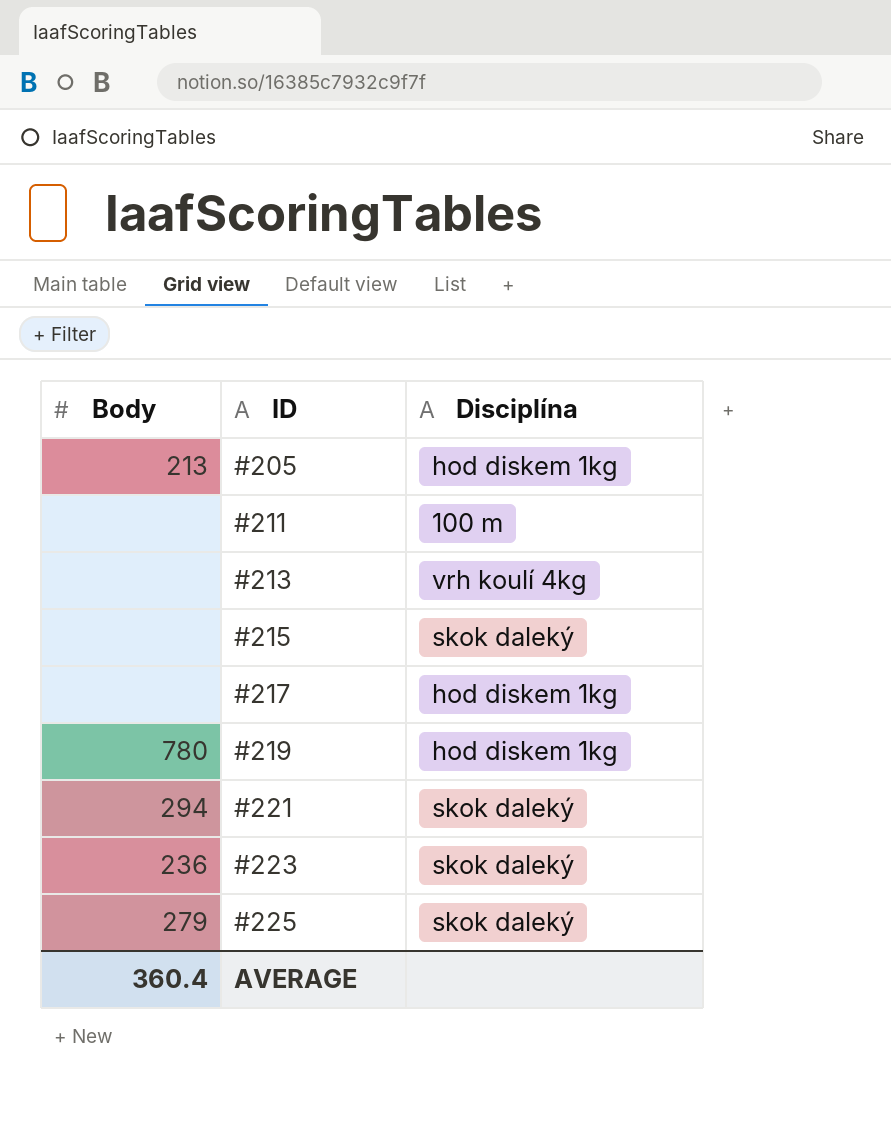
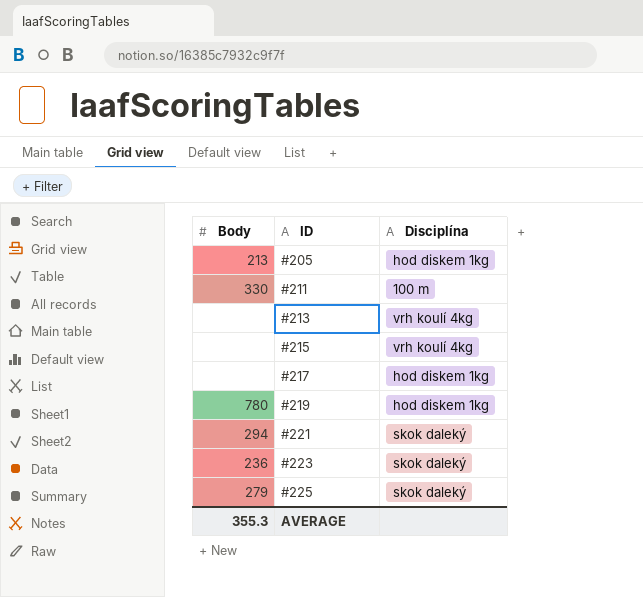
#211 | Body: none -> 330
#215 | Disciplína: skok daleký -> vrh koulí 4kg
AVERAGE | Body: 360.4 -> 355.3

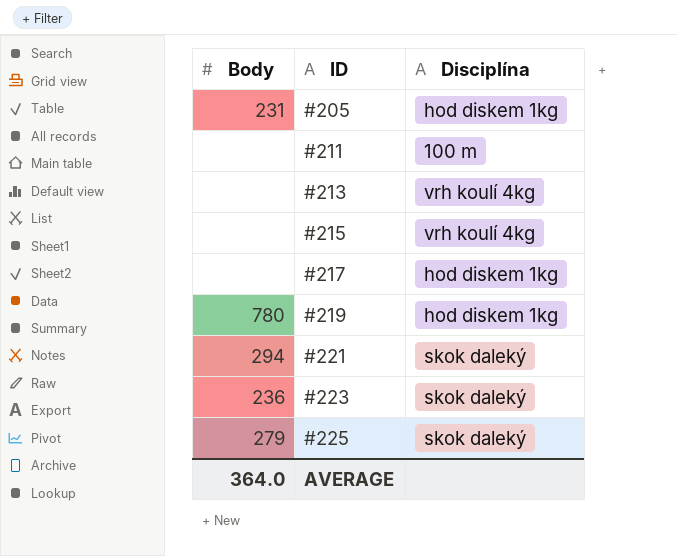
#205 | Body: 213 -> 231
#211 | Body: 330 -> none
AVERAGE | Body: 355.3 -> 364.0

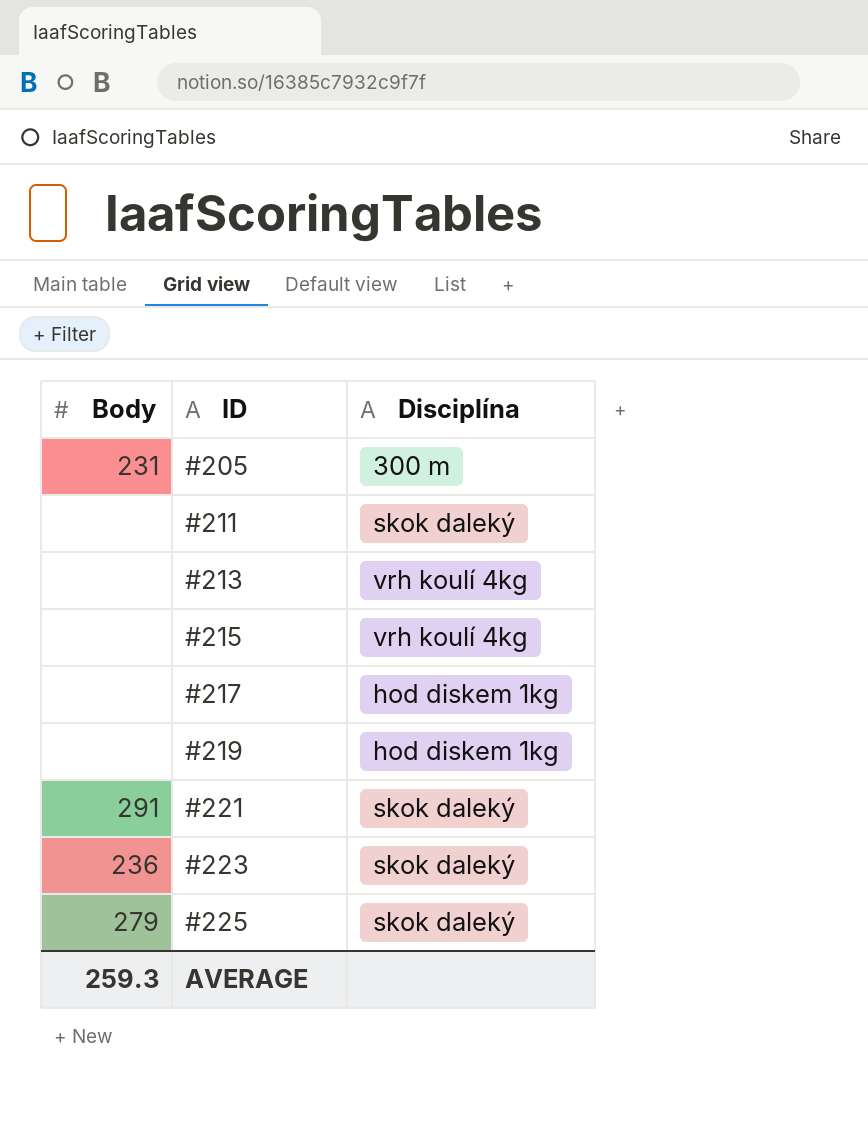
#205 | Disciplína: hod diskem 1kg -> 300 m
#211 | Disciplína: 100 m -> skok daleký
#219 | Body: 780 -> none
#221 | Body: 294 -> 291
AVERAGE | Body: 364.0 -> 259.3

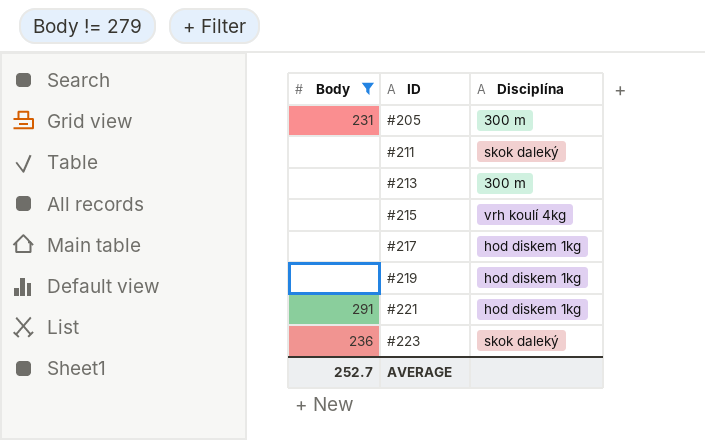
filter: none -> Body != 279
#213 | Disciplína: vrh koulí 4kg -> 300 m
#221 | Disciplína: skok daleký -> hod diskem 1kg
AVERAGE | Body: 259.3 -> 252.7

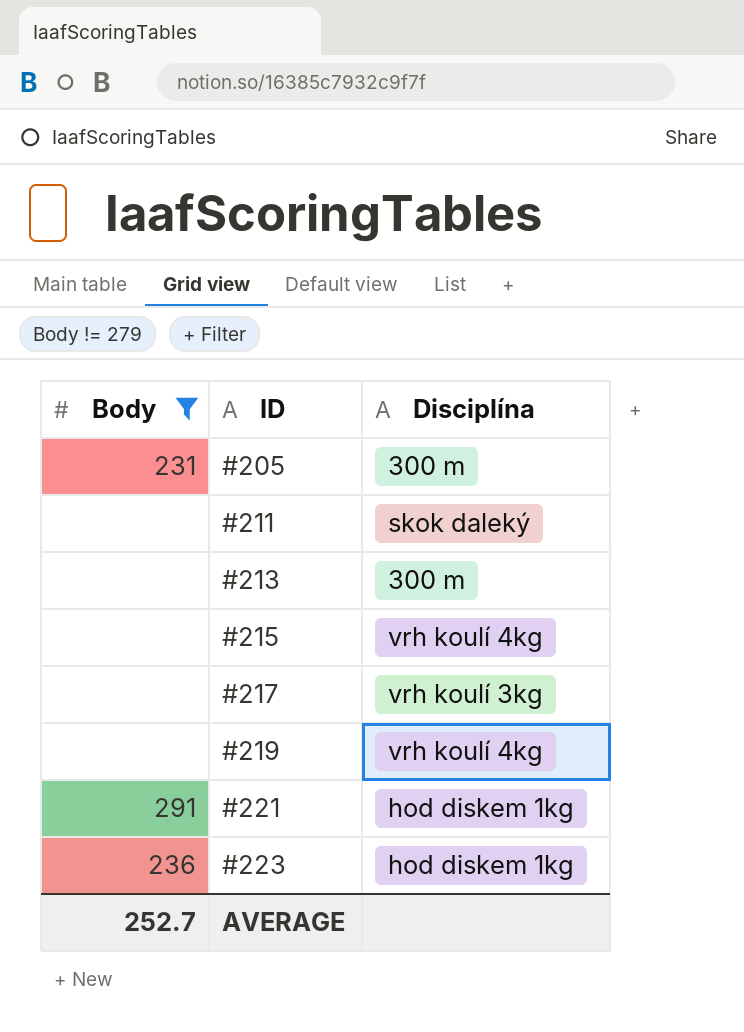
#217 | Disciplína: hod diskem 1kg -> vrh koulí 3kg
#219 | Disciplína: hod diskem 1kg -> vrh koulí 4kg
#223 | Disciplína: skok daleký -> hod diskem 1kg

